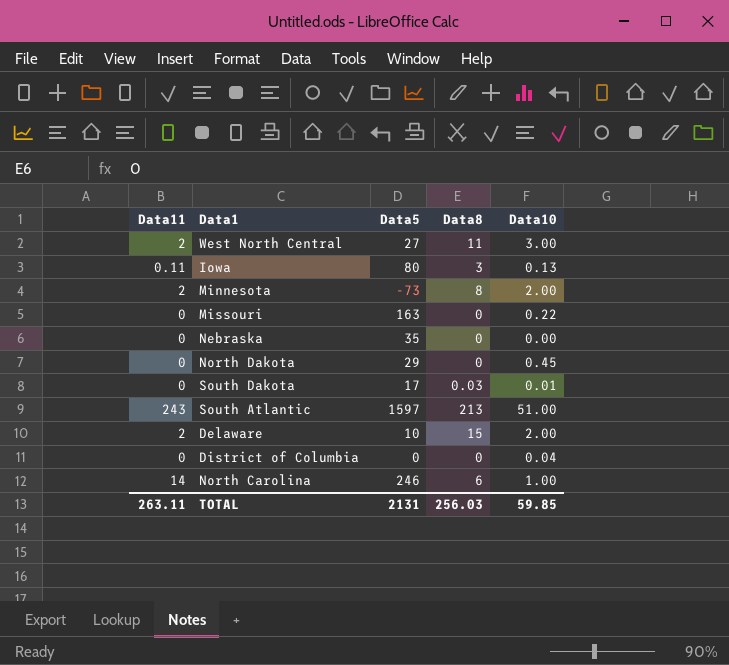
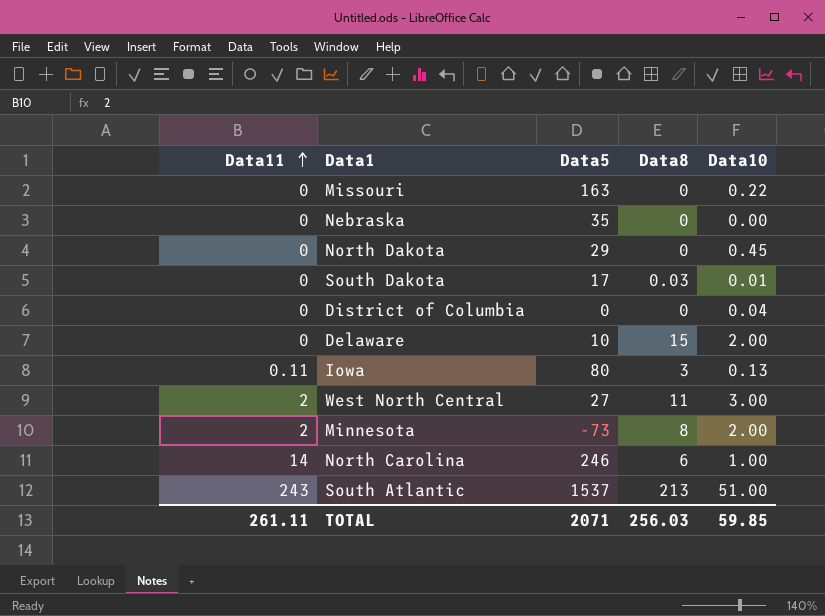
row order: none -> Data11 ascending
Delaware | Data11: 2 -> 0
South Atlantic | Data5: 1597 -> 1537
TOTAL | Data11: 263.11 -> 261.11
TOTAL | Data5: 2131 -> 2071

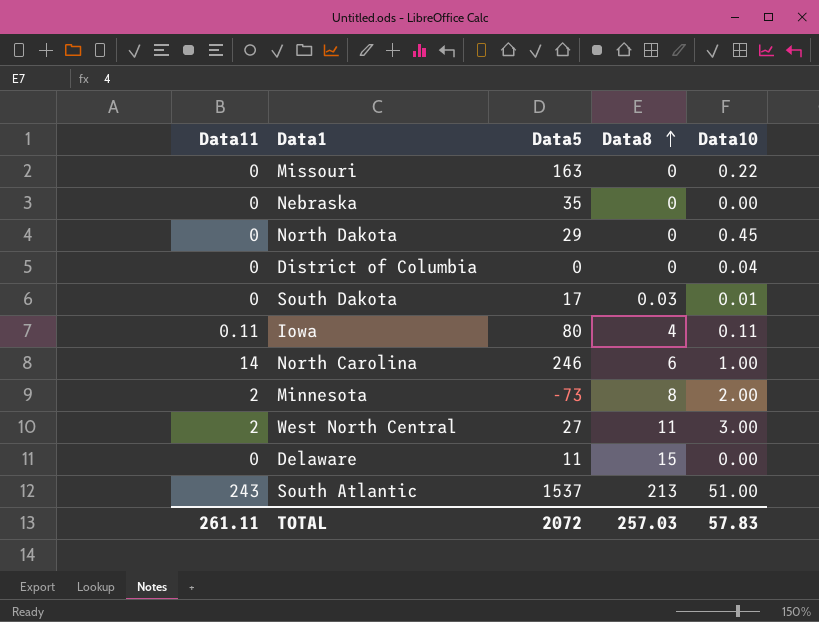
row order: Data11 ascending -> Data8 ascending
Iowa | Data8: 3 -> 4
Iowa | Data10: 0.13 -> 0.11
Delaware | Data5: 10 -> 11
Delaware | Data10: 2.00 -> 0.00
TOTAL | Data5: 2071 -> 2072
TOTAL | Data8: 256.03 -> 257.03
TOTAL | Data10: 59.85 -> 57.83

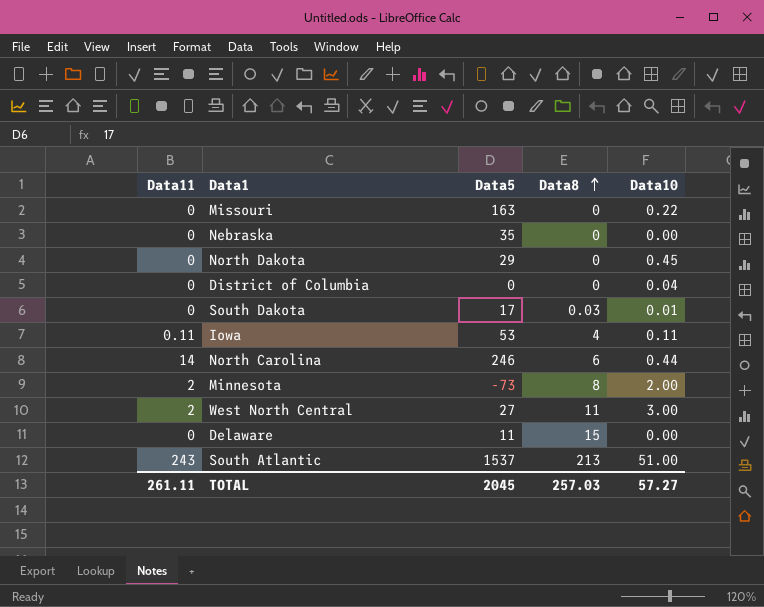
Iowa | Data5: 80 -> 53
North Carolina | Data10: 1.00 -> 0.44
TOTAL | Data5: 2072 -> 2045
TOTAL | Data10: 57.83 -> 57.27

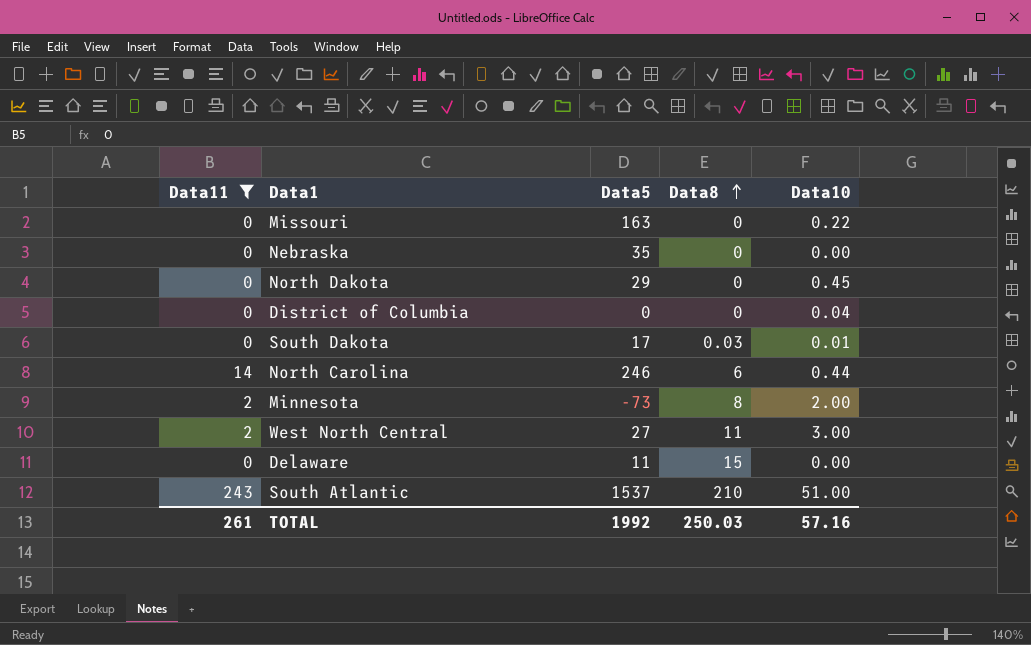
filter: none -> Data11 != 0.11
South Atlantic | Data8: 213 -> 210
TOTAL | Data11: 261.11 -> 261
TOTAL | Data5: 2045 -> 1992
TOTAL | Data8: 257.03 -> 250.03
TOTAL | Data10: 57.27 -> 57.16

